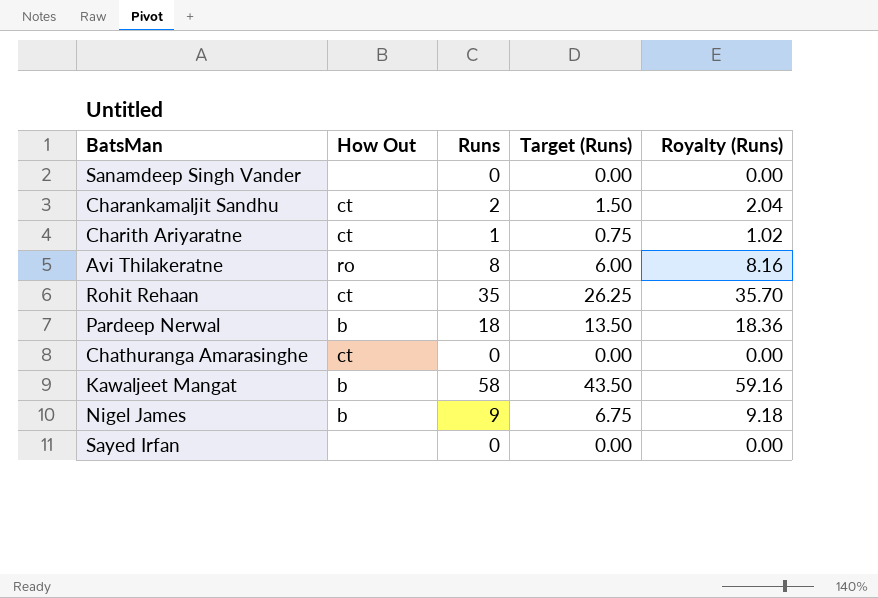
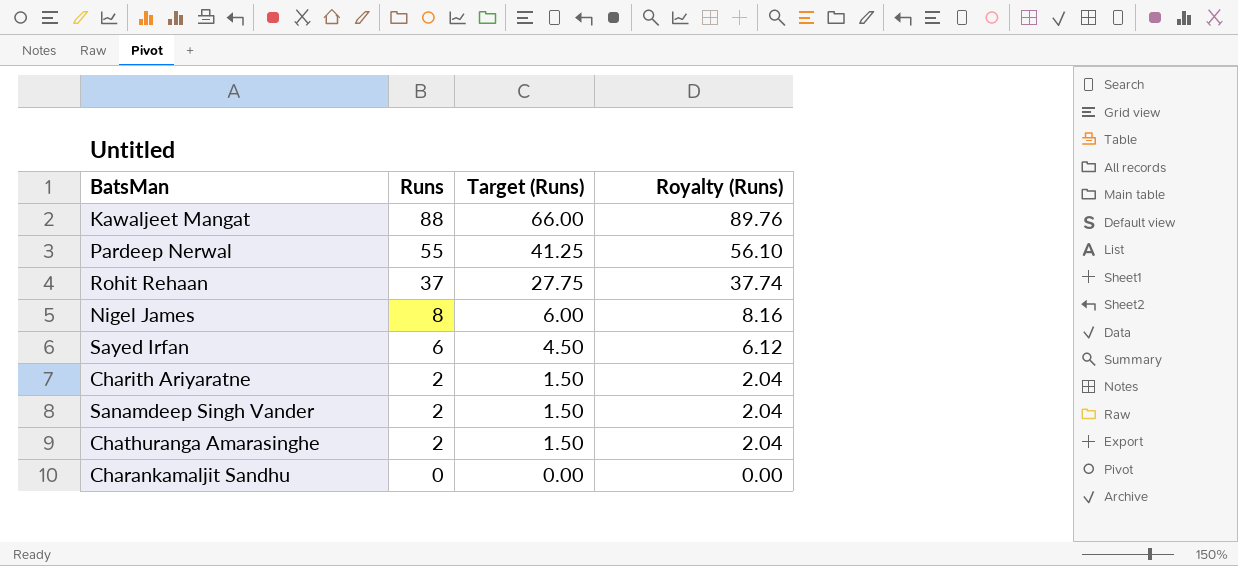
row order: none -> Runs descending
column How Out | position: 2 -> none
row Avi Thilakeratne: ro | 8 | 6.00 | 8.16 -> none
Kawaljeet Mangat | Runs: 58 -> 88
Kawaljeet Mangat | Target (Runs): 43.50 -> 66.00
Kawaljeet Mangat | Royalty (Runs): 59.16 -> 89.76
Pardeep Nerwal | Runs: 18 -> 55
Pardeep Nerwal | Target (Runs): 13.50 -> 41.25
Pardeep Nerwal | Royalty (Runs): 18.36 -> 56.10
Rohit Rehaan | Runs: 35 -> 37
Rohit Rehaan | Target (Runs): 26.25 -> 27.75
Rohit Rehaan | Royalty (Runs): 35.70 -> 37.74
Nigel James | Runs: 9 -> 8
Nigel James | Target (Runs): 6.75 -> 6.00
Nigel James | Royalty (Runs): 9.18 -> 8.16
Sayed Irfan | Runs: 0 -> 6
Sayed Irfan | Target (Runs): 0.00 -> 4.50
Sayed Irfan | Royalty (Runs): 0.00 -> 6.12
Charith Ariyaratne | Runs: 1 -> 2
Charith Ariyaratne | Target (Runs): 0.75 -> 1.50
Charith Ariyaratne | Royalty (Runs): 1.02 -> 2.04
Sanamdeep Singh Vander | Runs: 0 -> 2
Sanamdeep Singh Vander | Target (Runs): 0.00 -> 1.50
Sanamdeep Singh Vander | Royalty (Runs): 0.00 -> 2.04
Chathuranga Amarasinghe | Runs: 0 -> 2
Chathuranga Amarasinghe | Target (Runs): 0.00 -> 1.50
Chathuranga Amarasinghe | Royalty (Runs): 0.00 -> 2.04
Charankamaljit Sandhu | Runs: 2 -> 0
Charankamaljit Sandhu | Target (Runs): 1.50 -> 0.00
Charankamaljit Sandhu | Royalty (Runs): 2.04 -> 0.00

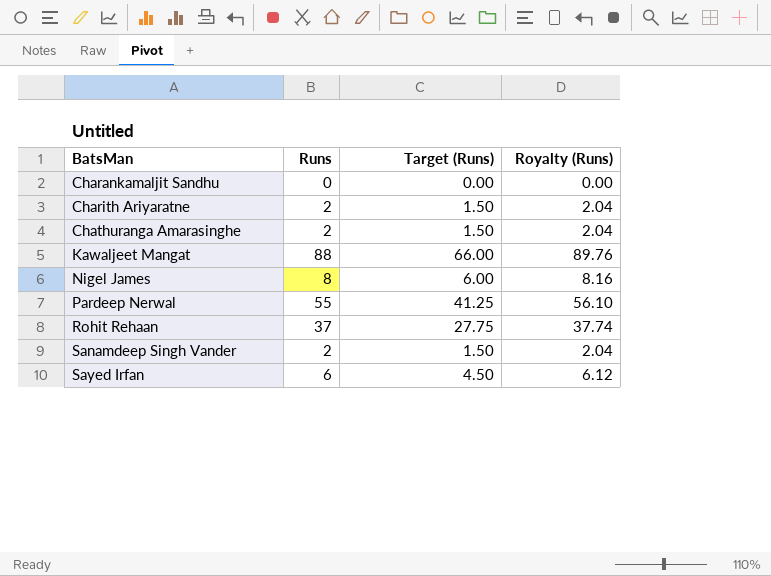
row order: Runs descending -> BatsMan ascending

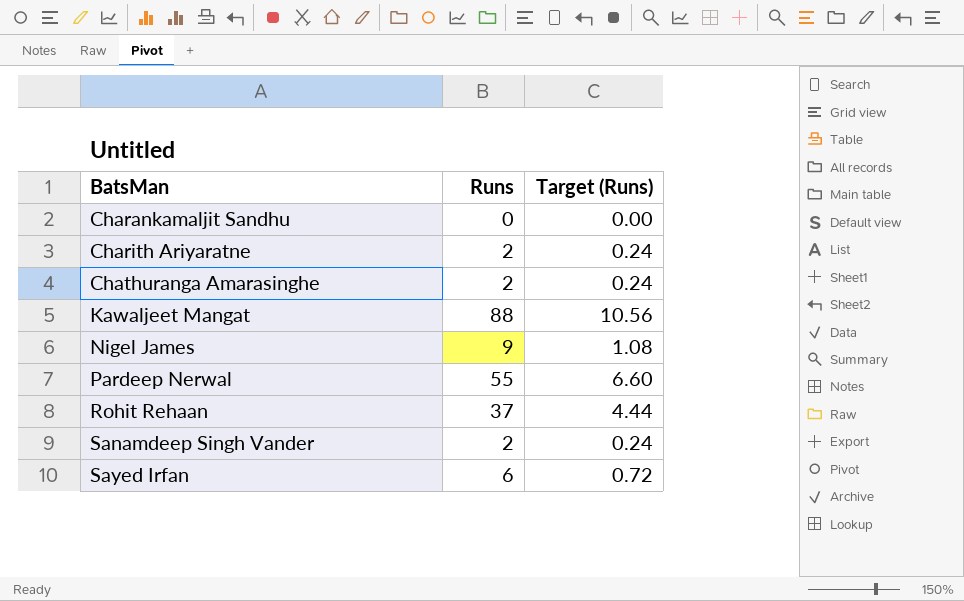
column Royalty (Runs) | formula: [Runs] * 1.02 -> none
column Target (Runs) | formula: [Runs] * 0.75 -> [Runs] * 0.12
Nigel James | Runs: 8 -> 9

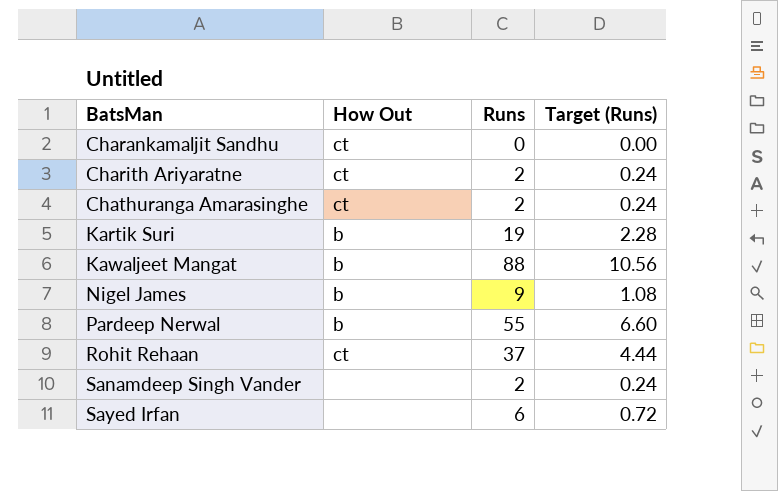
column How Out | position: none -> 2
row Kartik Suri: none -> b | 19 | 2.28

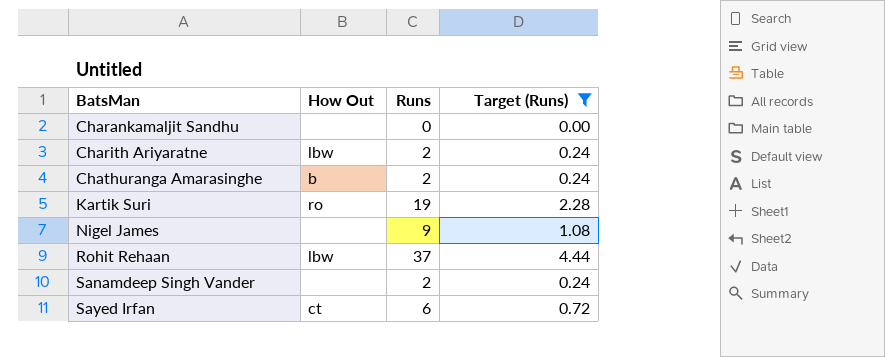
filter: none -> Target (Runs) <= 4.44
Charankamaljit Sandhu | How Out: ct -> none
Charith Ariyaratne | How Out: ct -> lbw
Chathuranga Amarasinghe | How Out: ct -> b
Kartik Suri | How Out: b -> ro
Nigel James | How Out: b -> none
Rohit Rehaan | How Out: ct -> lbw
Sayed Irfan | How Out: none -> ct

